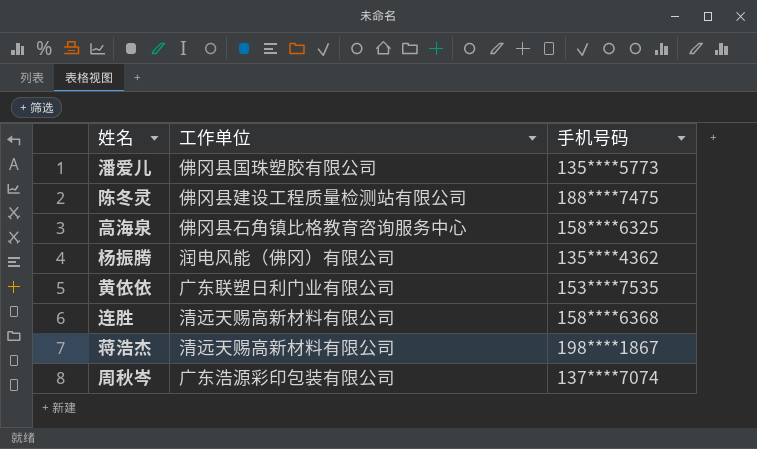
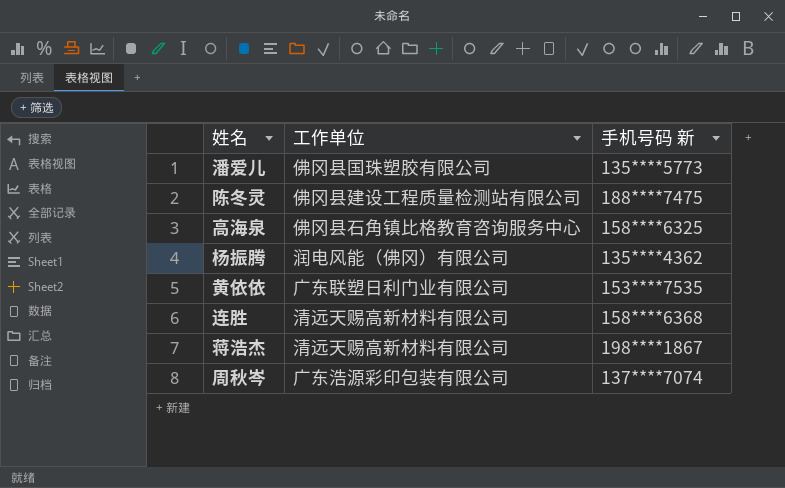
column name: 手机号码 -> 手机号码 新

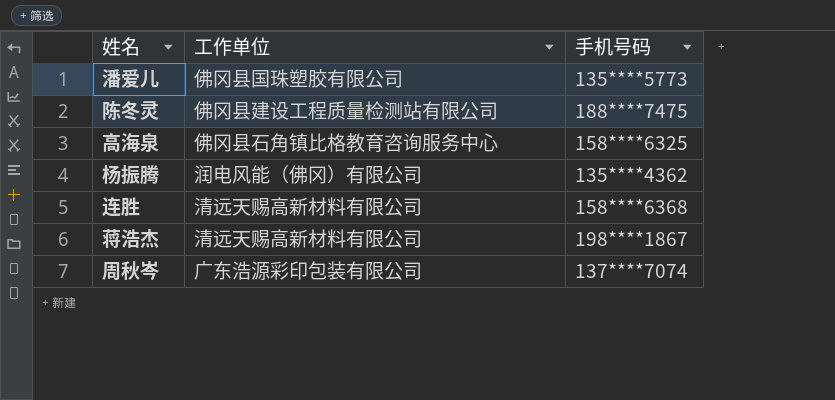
column name: 手机号码 新 -> 手机号码
row 黄依依: 广东联塑日利门业有限公司 | 153****7535 -> none

